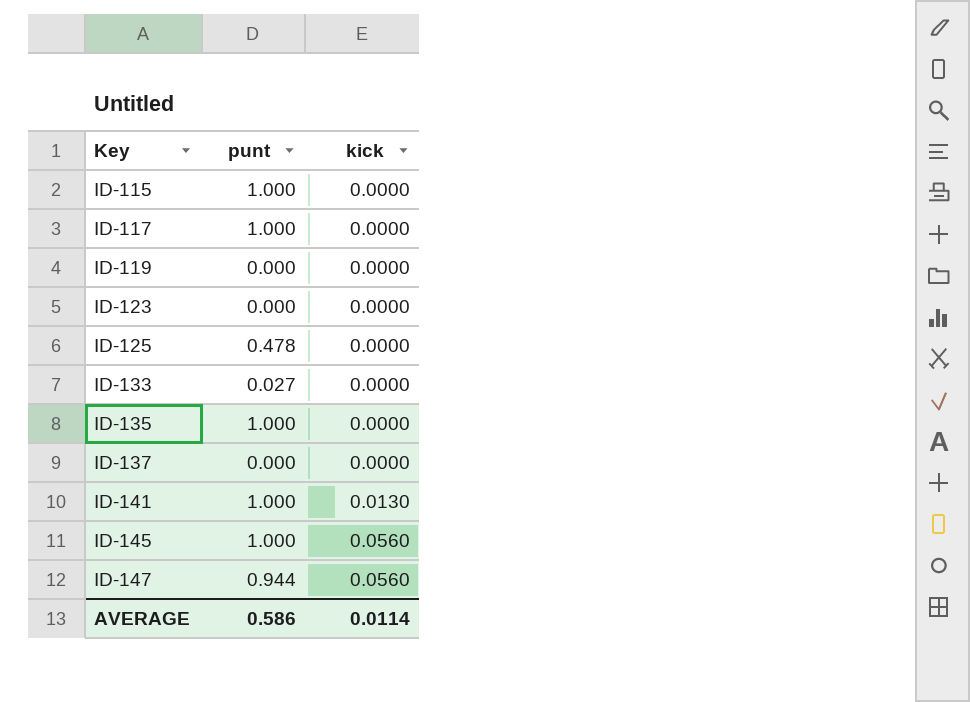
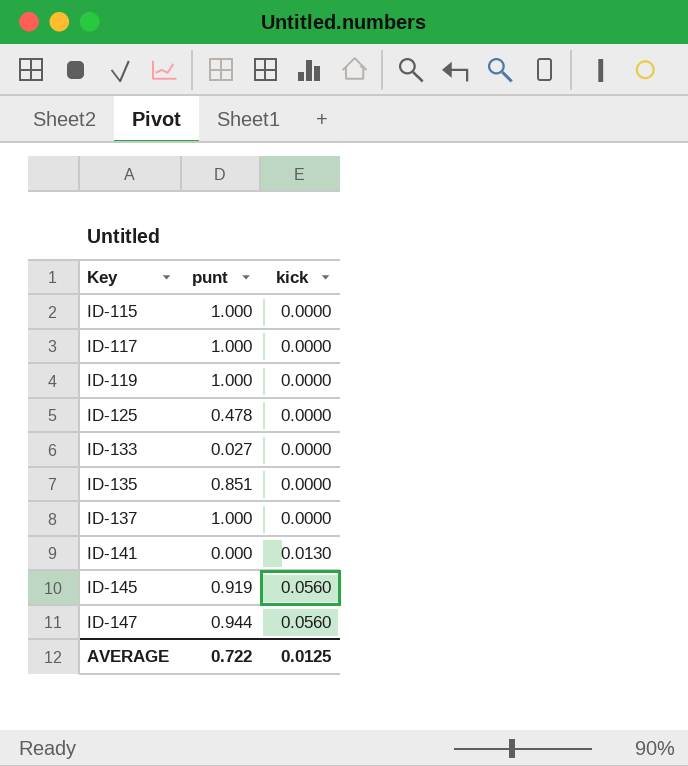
row ID-123: 0.000 | 0.0000 -> none
ID-119 | punt: 0.000 -> 1.000
ID-135 | punt: 1.000 -> 0.851
ID-137 | punt: 0.000 -> 1.000
ID-141 | punt: 1.000 -> 0.000
ID-145 | punt: 1.000 -> 0.919
AVERAGE | punt: 0.586 -> 0.722
AVERAGE | kick: 0.0114 -> 0.0125

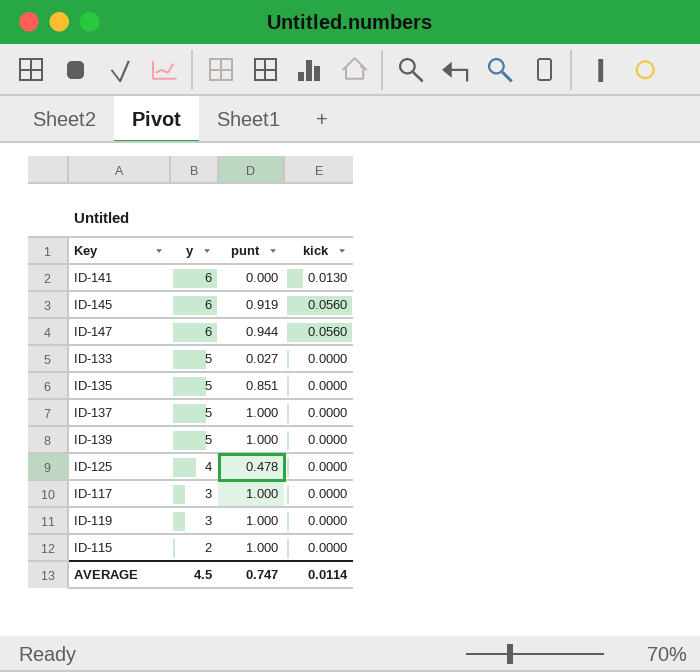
row order: Key ascending -> y descending
column y | position: none -> 2
row ID-139: none -> 5 | 1.000 | 0.0000
AVERAGE | punt: 0.722 -> 0.747
AVERAGE | kick: 0.0125 -> 0.0114

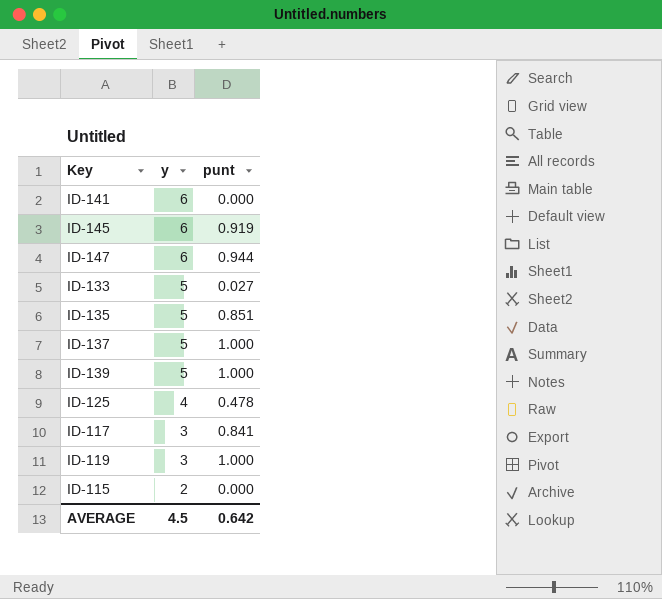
column kick | position: 4 -> none
ID-117 | punt: 1.000 -> 0.841
ID-115 | punt: 1.000 -> 0.000
AVERAGE | punt: 0.747 -> 0.642

